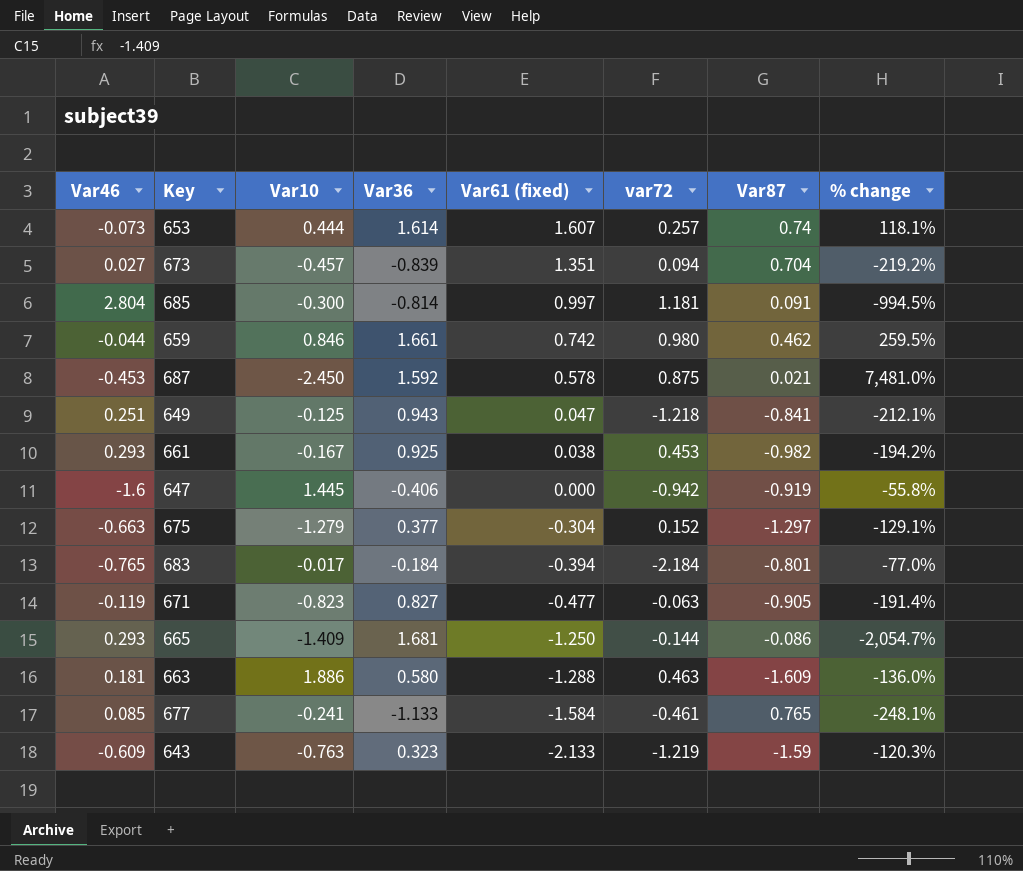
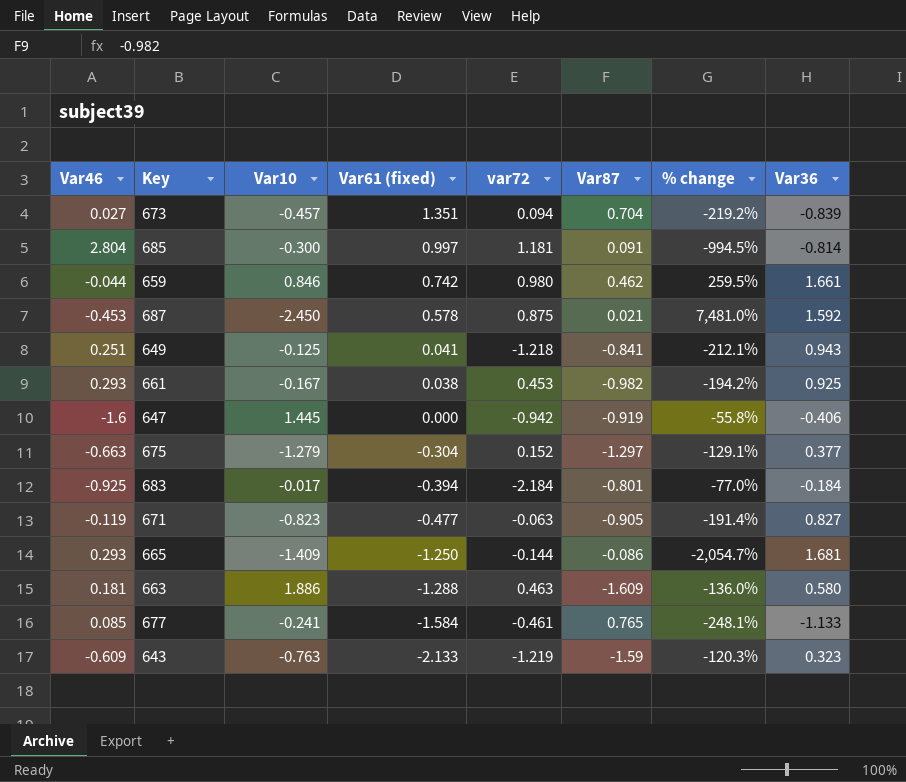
column Var36 | position: 4 -> 8
row 653: -0.073 | 0.444 | 1.614 | 1.607 | 0.257 | 0.74 | 118.1% -> none
649 | Var61 (fixed): 0.047 -> 0.041
683 | Var46: -0.765 -> -0.925

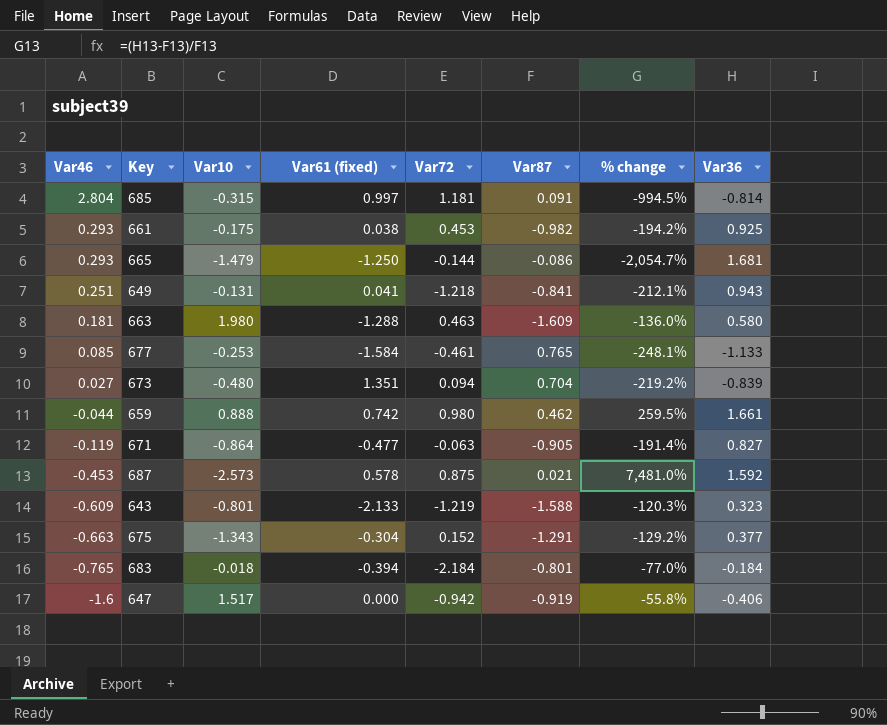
row order: Var61 (fixed) descending -> Var46 descending
column name: var72 -> Var72
685 | Var10: -0.300 -> -0.315
661 | Var10: -0.167 -> -0.175
665 | Var10: -1.409 -> -1.479
649 | Var10: -0.125 -> -0.131
663 | Var10: 1.886 -> 1.980
677 | Var10: -0.241 -> -0.253
673 | Var10: -0.457 -> -0.480
659 | Var10: 0.846 -> 0.888
671 | Var10: -0.823 -> -0.864
687 | Var10: -2.450 -> -2.573
643 | Var10: -0.763 -> -0.801
643 | Var87: -1.59 -> -1.588
675 | Var10: -1.279 -> -1.343
675 | Var87: -1.297 -> -1.291
675 | % change: -129.1% -> -129.2%
683 | Var46: -0.925 -> -0.765
683 | Var10: -0.017 -> -0.018
647 | Var10: 1.445 -> 1.517

